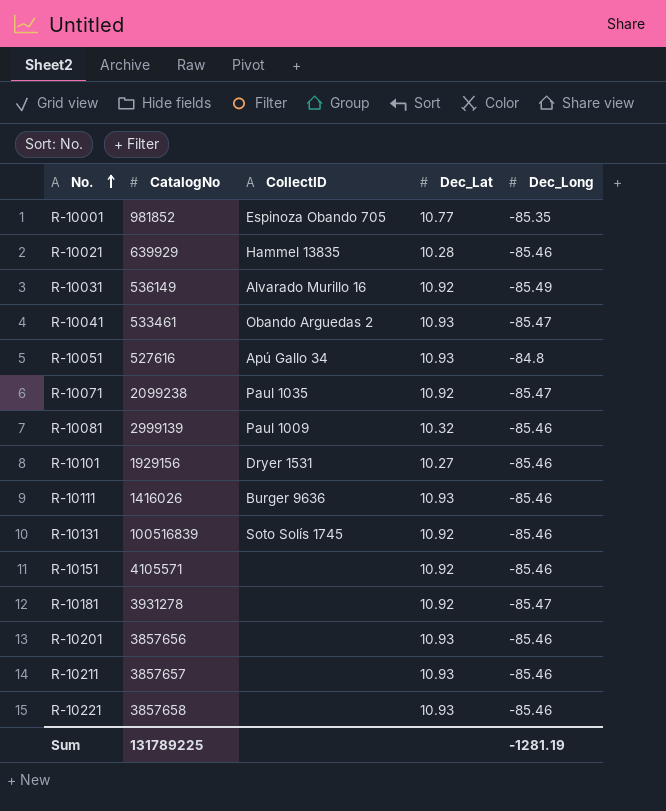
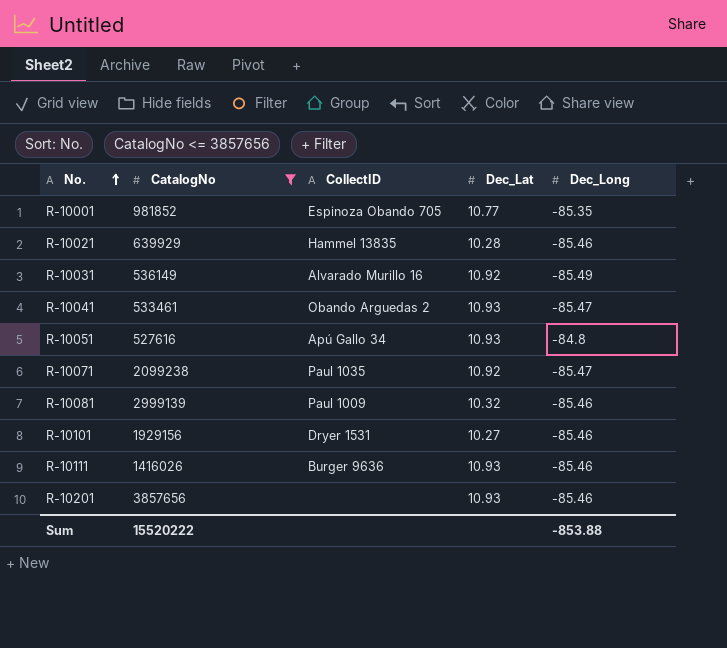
filter: none -> CatalogNo <= 3857656
Sum | CatalogNo: 131789225 -> 15520222
Sum | Dec_Long: -1281.19 -> -853.88

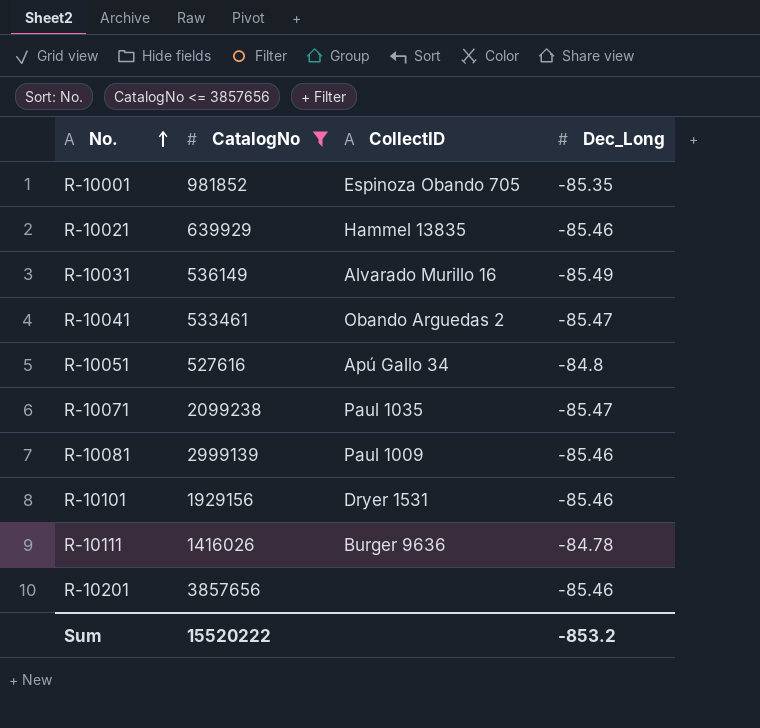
column Dec_Lat | position: 4 -> none
R-10111 | Dec_Long: -85.46 -> -84.78
Sum | Dec_Long: -853.88 -> -853.2

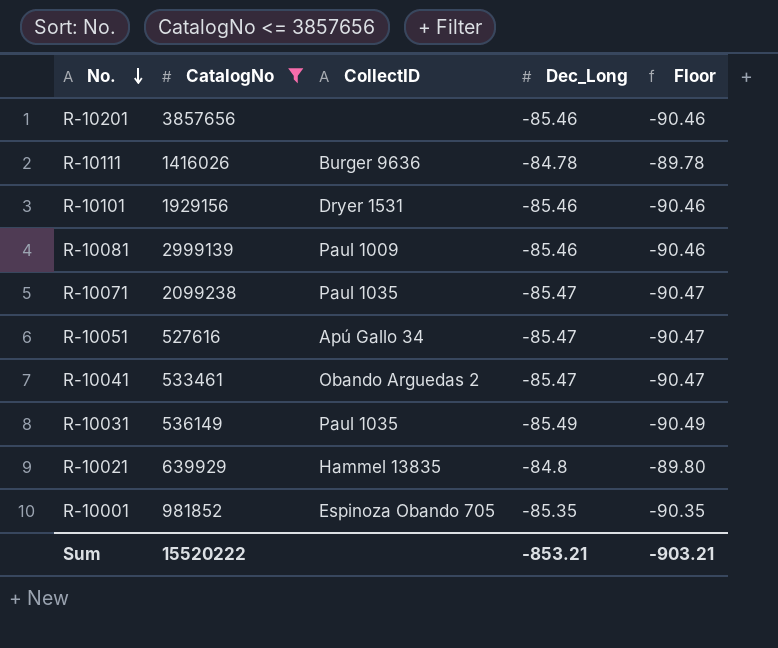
row order: No. ascending -> No. descending
column Floor | formula: none -> [Dec_Long] - 5
R-10051 | Dec_Long: -84.8 -> -85.47
R-10031 | CollectID: Alvarado Murillo 16 -> Paul 1035
R-10021 | Dec_Long: -85.46 -> -84.8
Sum | Dec_Long: -853.2 -> -853.21

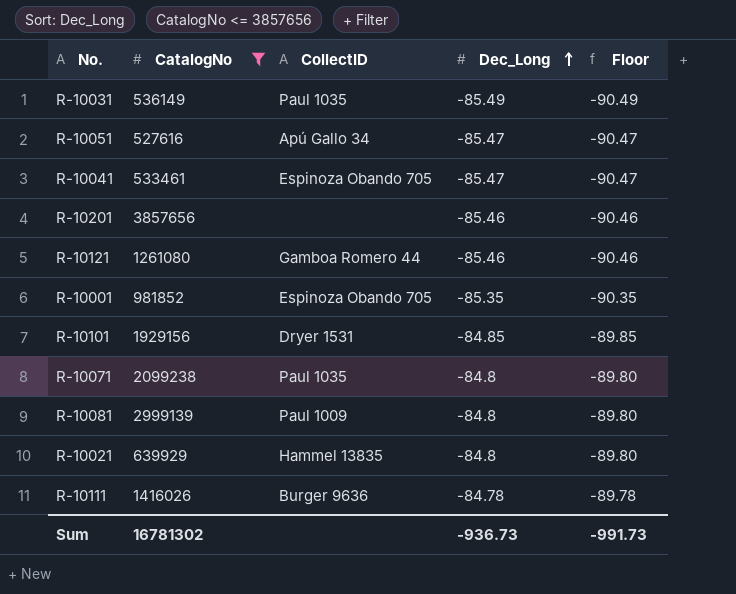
row order: No. descending -> Dec_Long ascending
R-10041 | CollectID: Obando Arguedas 2 -> Espinoza Obando 705
row R-10121: none -> 1261080 | Gamboa Romero 44 | -85.46 | -90.46
R-10101 | Dec_Long: -85.46 -> -84.85
R-10101 | Floor: -90.46 -> -89.85
R-10071 | Dec_Long: -85.47 -> -84.8
R-10071 | Floor: -90.47 -> -89.80
R-10081 | Dec_Long: -85.46 -> -84.8
R-10081 | Floor: -90.46 -> -89.80
Sum | CatalogNo: 15520222 -> 16781302
Sum | Dec_Long: -853.21 -> -936.73
Sum | Floor: -903.21 -> -991.73

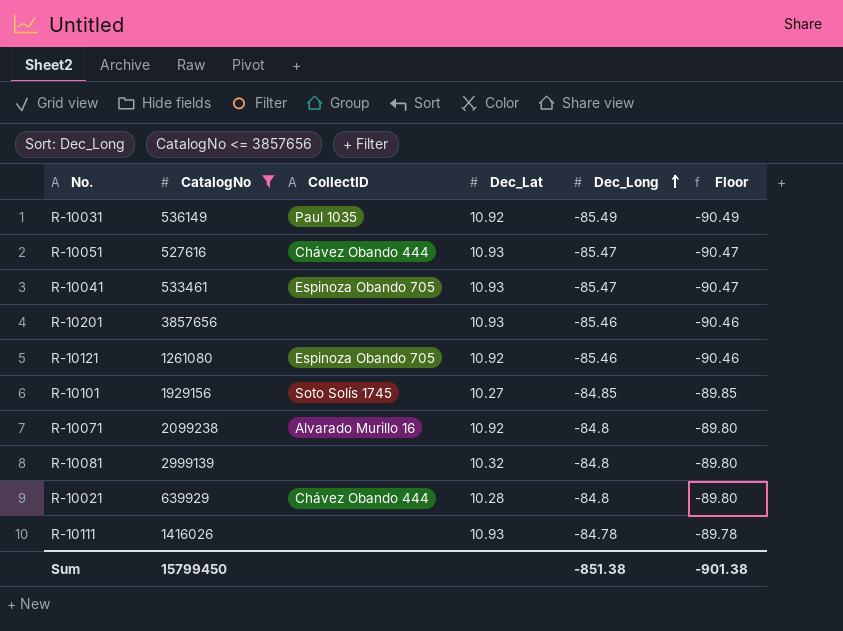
column Dec_Lat | position: none -> 4
row R-10001: 981852 | Espinoza Obando 705 | -85.35 | -90.35 -> none
R-10051 | CollectID: Apú Gallo 34 -> Chávez Obando 444
R-10121 | CollectID: Gamboa Romero 44 -> Espinoza Obando 705
R-10101 | CollectID: Dryer 1531 -> Soto Solís 1745
R-10071 | CollectID: Paul 1035 -> Alvarado Murillo 16
R-10081 | CollectID: Paul 1009 -> none
R-10021 | CollectID: Hammel 13835 -> Chávez Obando 444
R-10111 | CollectID: Burger 9636 -> none
Sum | CatalogNo: 16781302 -> 15799450
Sum | Dec_Long: -936.73 -> -851.38
Sum | Floor: -991.73 -> -901.38

